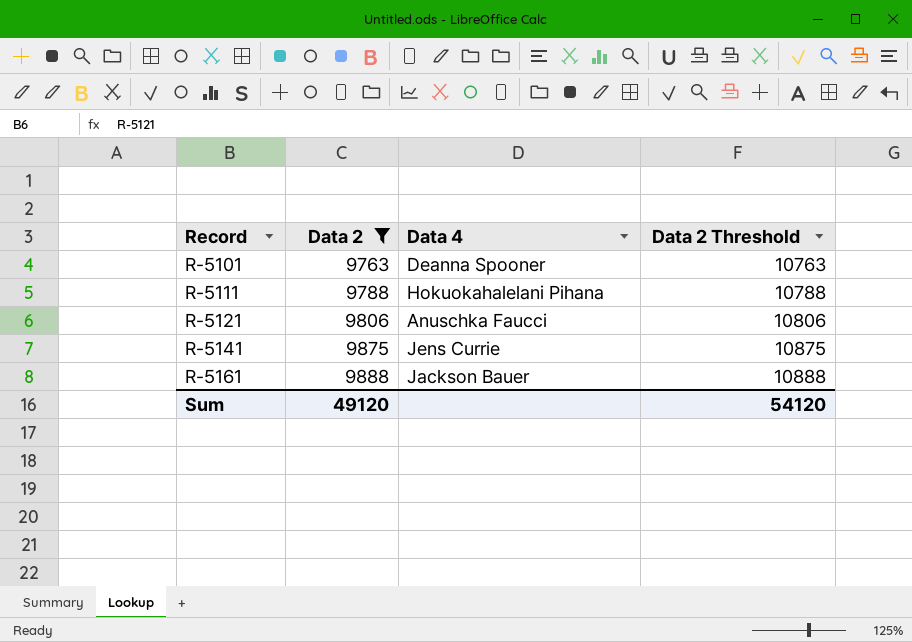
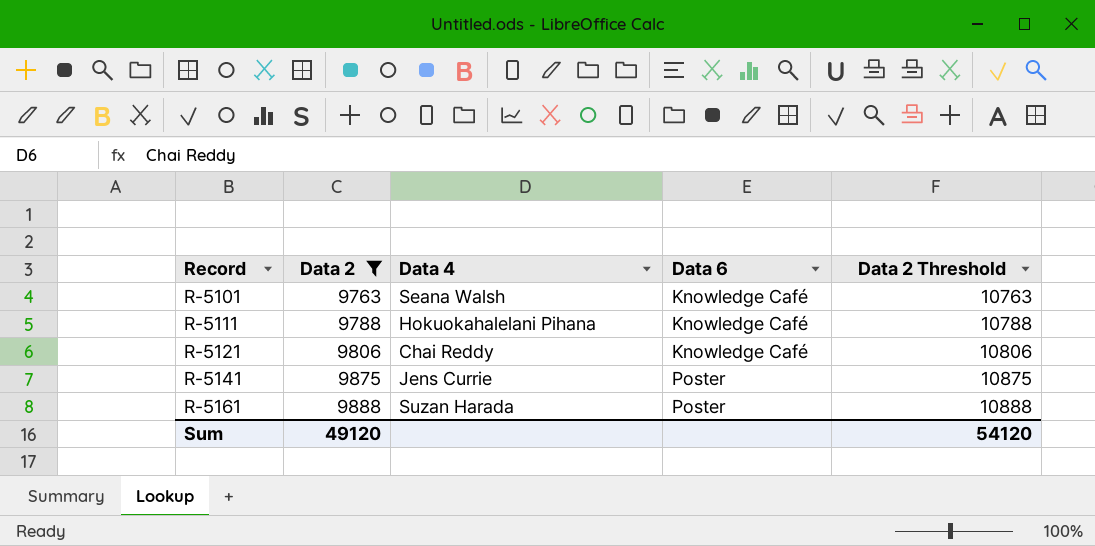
column Data 6 | position: none -> 4
R-5101 | Data 4: Deanna Spooner -> Seana Walsh
R-5121 | Data 4: Anuschka Faucci -> Chai Reddy
R-5161 | Data 4: Jackson Bauer -> Suzan Harada

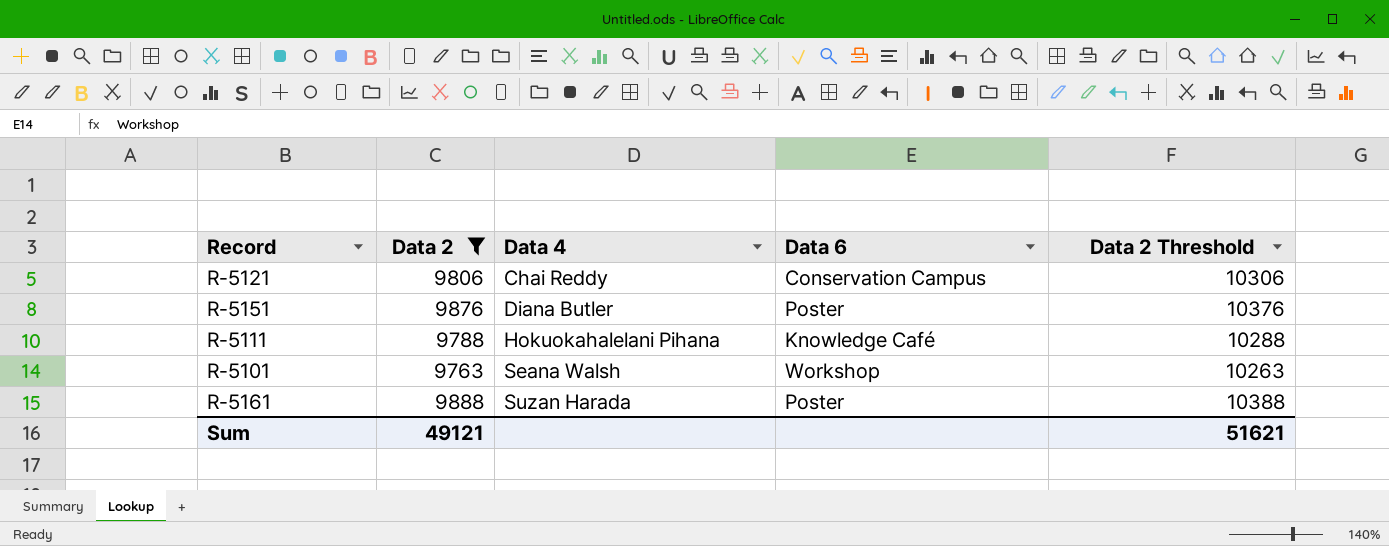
row order: Record ascending -> Data 4 ascending
column Data 2 Threshold | formula: [Data 2] + 1000 -> [Data 2] + 500
row R-5141: 9875 | Jens Currie | Poster | 10875 -> none
R-5121 | Data 6: Knowledge Café -> Conservation Campus
row R-5151: none -> 9876 | Diana Butler | Poster | 10376
R-5101 | Data 6: Knowledge Café -> Workshop
Sum | Data 2: 49120 -> 49121
Sum | Data 2 Threshold: 54120 -> 51621

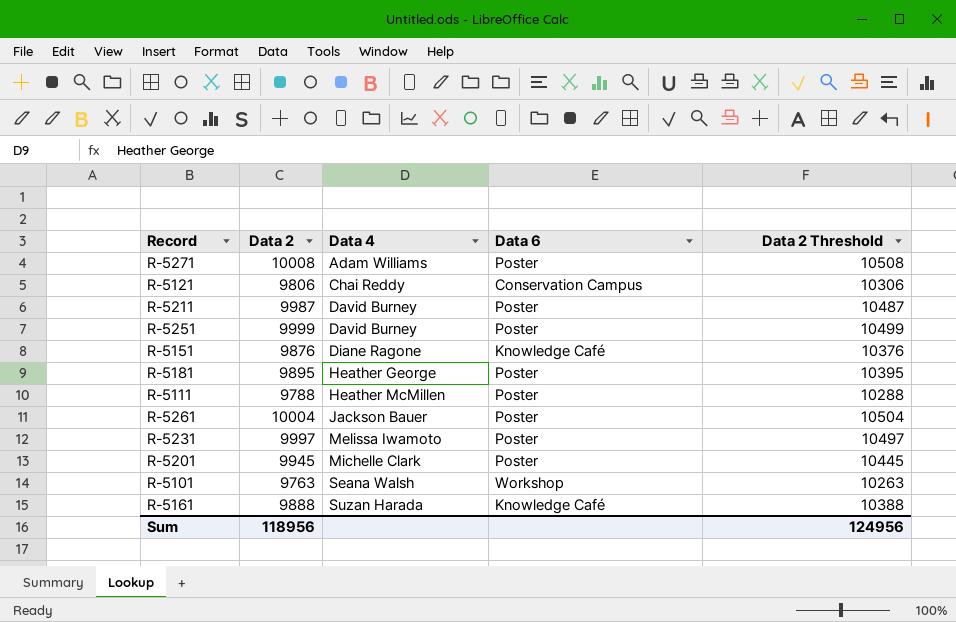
filter: Data 2 <= 9888 -> none
R-5151 | Data 4: Diana Butler -> Diane Ragone
R-5151 | Data 6: Poster -> Knowledge Café
R-5111 | Data 4: Hokuokahalelani Pihana -> Heather McMillen
R-5111 | Data 6: Knowledge Café -> Poster
R-5161 | Data 6: Poster -> Knowledge Café
Sum | Data 2: 49121 -> 118956
Sum | Data 2 Threshold: 51621 -> 124956

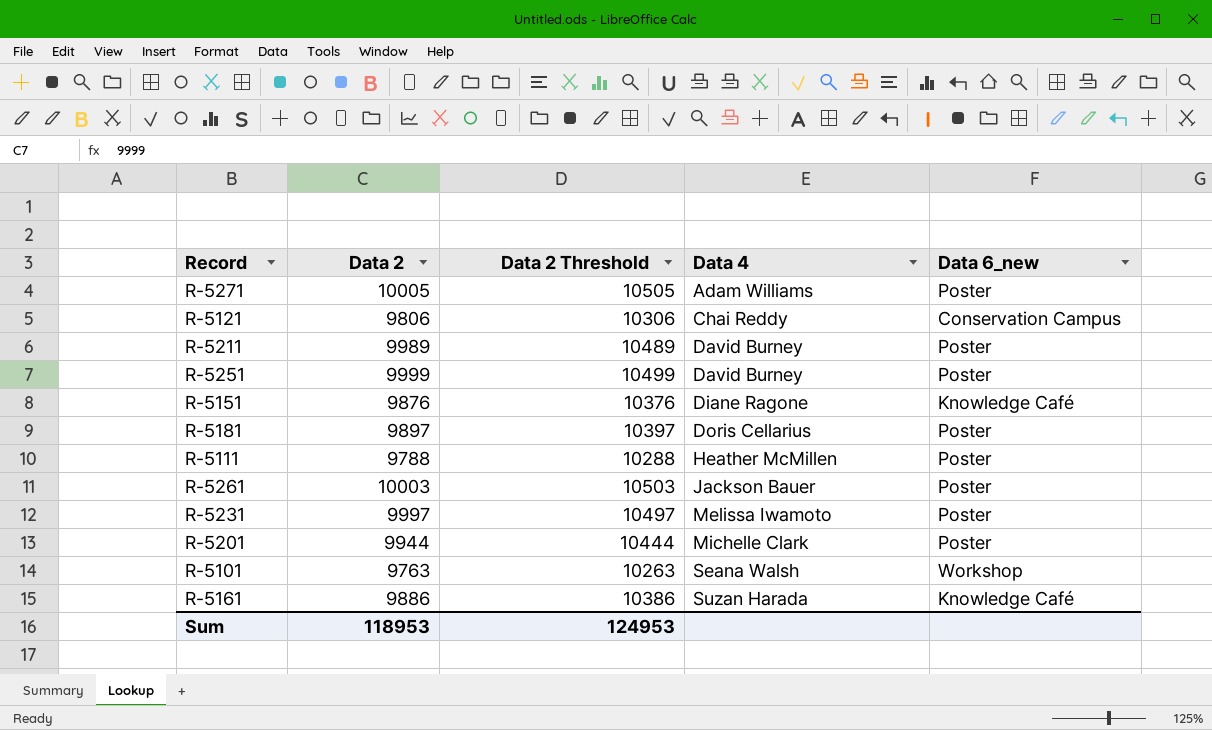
column Data 2 Threshold | position: 5 -> 3
column name: Data 6 -> Data 6_new
R-5271 | Data 2: 10008 -> 10005
R-5271 | Data 2 Threshold: 10508 -> 10505
R-5211 | Data 2: 9987 -> 9989
R-5211 | Data 2 Threshold: 10487 -> 10489
R-5181 | Data 2: 9895 -> 9897
R-5181 | Data 2 Threshold: 10395 -> 10397
R-5181 | Data 4: Heather George -> Doris Cellarius
R-5261 | Data 2: 10004 -> 10003
R-5261 | Data 2 Threshold: 10504 -> 10503
R-5201 | Data 2: 9945 -> 9944
R-5201 | Data 2 Threshold: 10445 -> 10444
R-5161 | Data 2: 9888 -> 9886
R-5161 | Data 2 Threshold: 10388 -> 10386
Sum | Data 2: 118956 -> 118953
Sum | Data 2 Threshold: 124956 -> 124953

